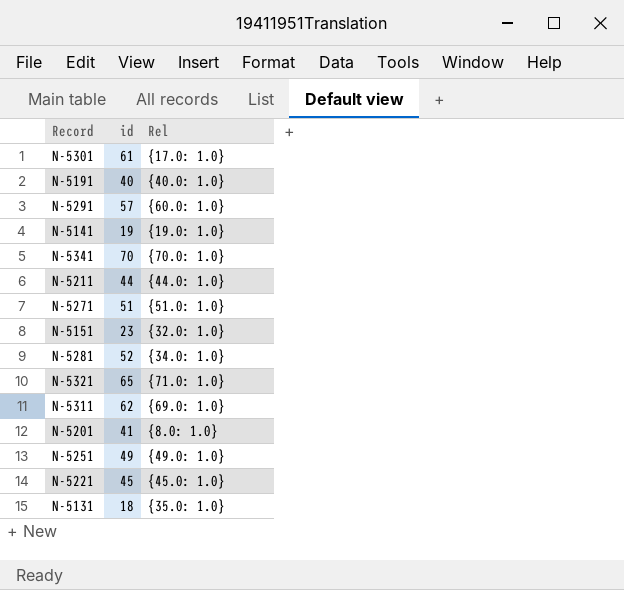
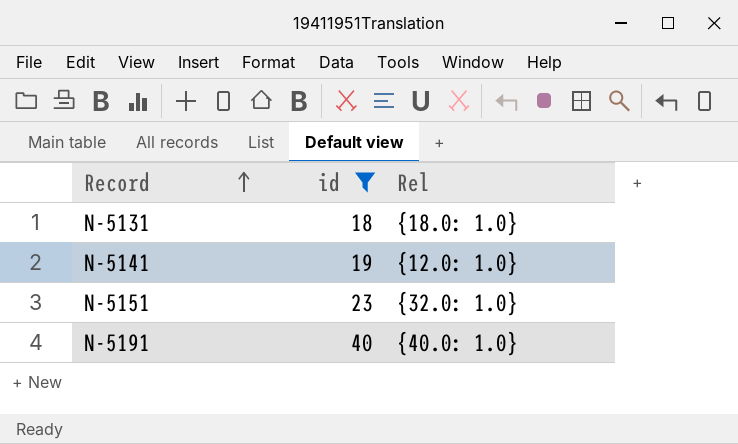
filter: none -> id <= 40
row order: none -> Record ascending
N-5131 | Rel: {35.0: 1.0} -> {18.0: 1.0}
N-5141 | Rel: {19.0: 1.0} -> {12.0: 1.0}

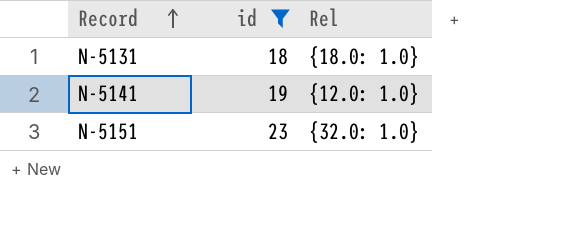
row N-5191: 40 | {40.0: 1.0} -> none

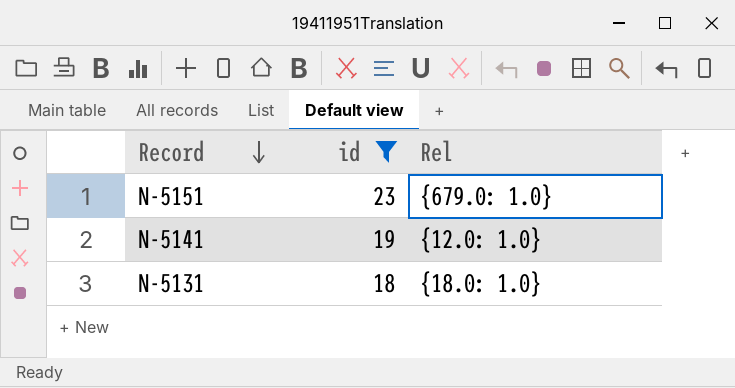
row order: Record ascending -> Record descending
N-5151 | Rel: {32.0: 1.0} -> {679.0: 1.0}

